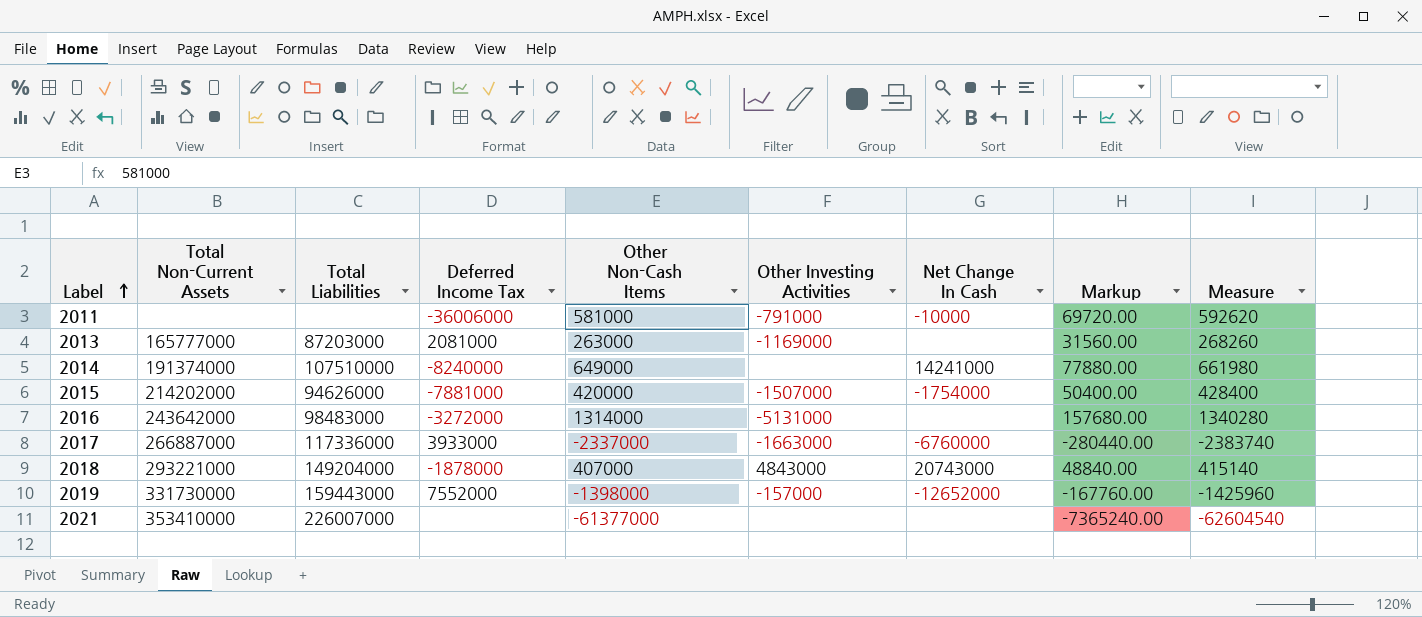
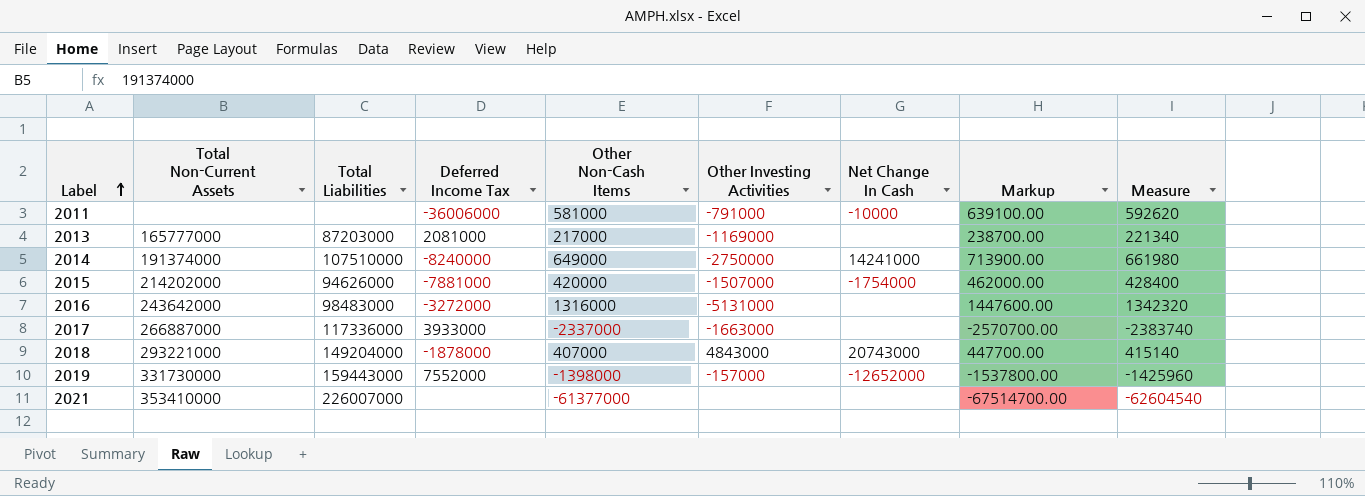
column Markup | formula: [Other Non-Cash Items] * 0.12 -> [Other Non-Cash Items] * 1.1
2013 | Other Non-Cash Items: 263000 -> 217000
2013 | Measure: 268260 -> 221340
2014 | Other Investing Activities: none -> -2750000
2016 | Other Non-Cash Items: 1314000 -> 1316000
2016 | Measure: 1340280 -> 1342320
2017 | Net Change In Cash: -6760000 -> none

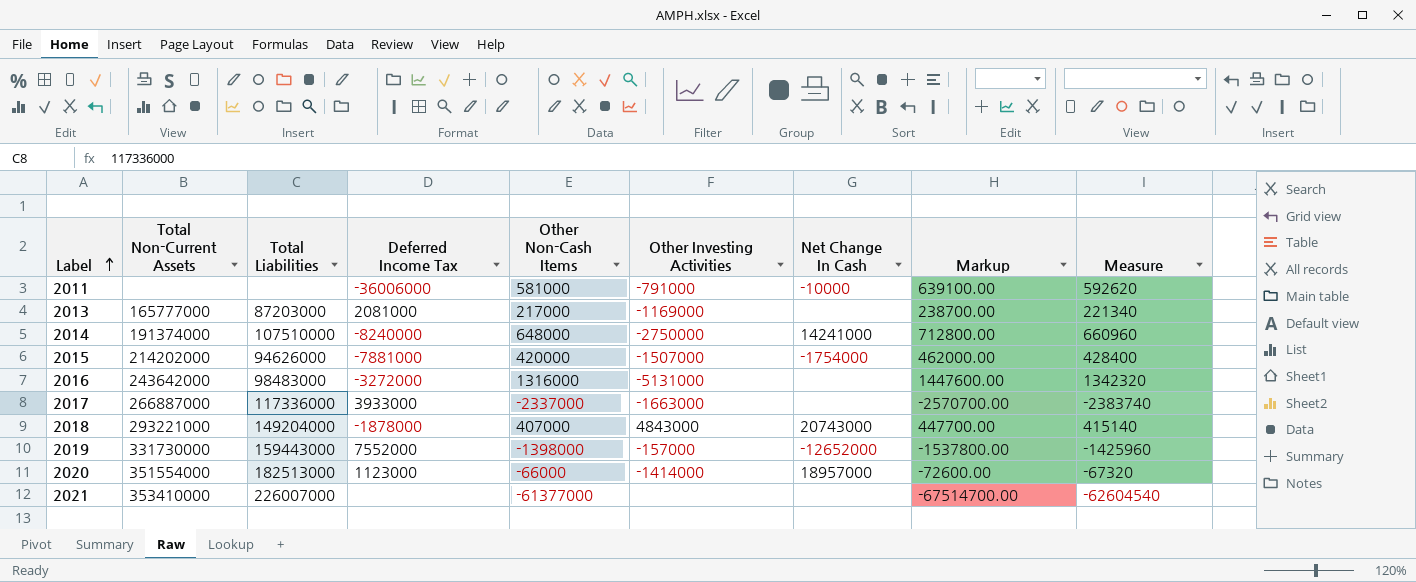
2014 | Other Non-Cash Items: 649000 -> 648000
2014 | Markup: 713900.00 -> 712800.00
2014 | Measure: 661980 -> 660960
row 2020: none -> 351554000 | 182513000 | 1123000 | -66000 | -1414000 | 18957000 | -72600.00 | -67320

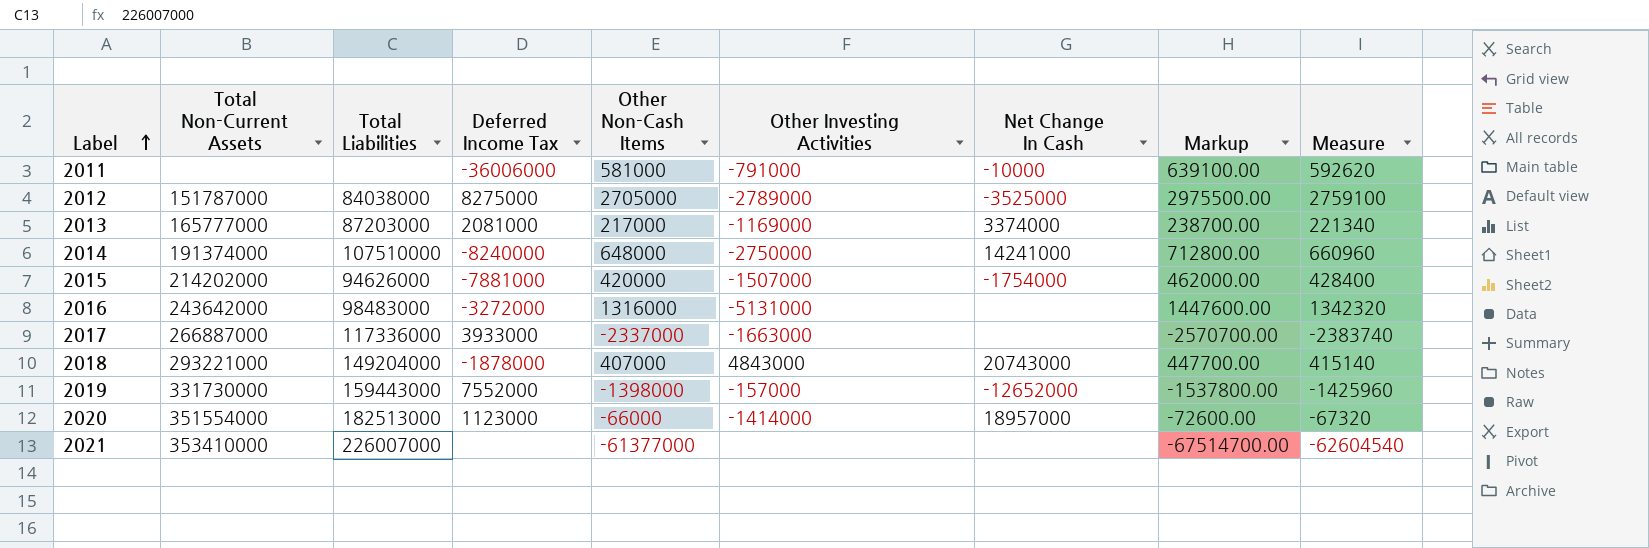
row 2012: none -> 151787000 | 84038000 | 8275000 | 2705000 | -2789000 | -3525000 | 2975500.00 | 2759100
2013 | Net Change In Cash: none -> 3374000

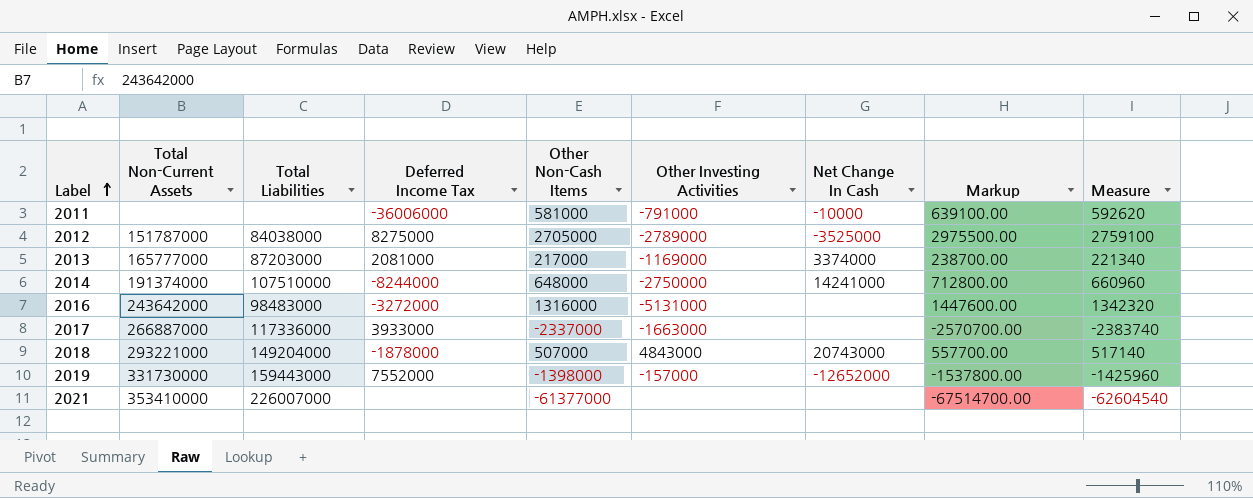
row 2015: 214202000 | 94626000 | -7881000 | 420000 | -1507000 | -1754000 | 462000.00 | 428400 -> none
row 2020: 351554000 | 182513000 | 1123000 | -66000 | -1414000 | 18957000 | -72600.00 | -67320 -> none
2014 | Deferred Income Tax: -8240000 -> -8244000
2018 | Other Non-Cash Items: 407000 -> 507000
2018 | Markup: 447700.00 -> 557700.00
2018 | Measure: 415140 -> 517140

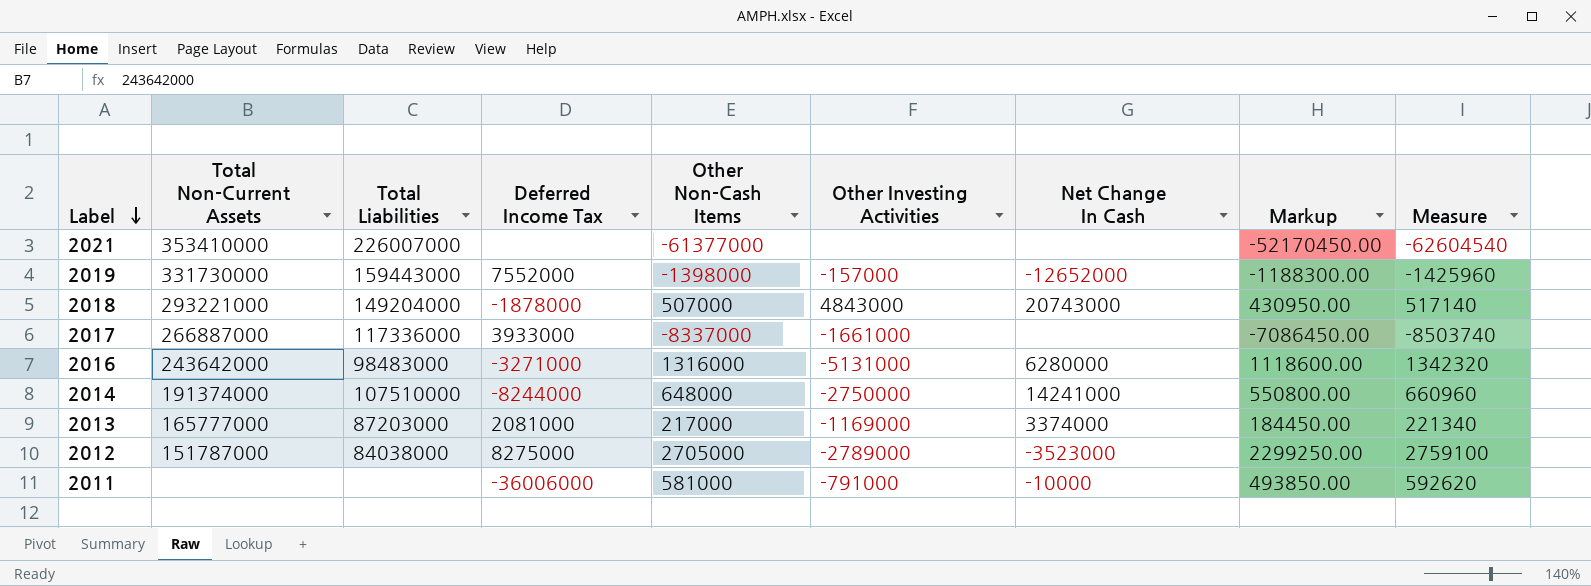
row order: Label ascending -> Label descending
column Markup | formula: [Other Non-Cash Items] * 1.1 -> [Other Non-Cash Items] * 0.85
2017 | Other Non-Cash Items: -2337000 -> -8337000
2017 | Other Investing Activities: -1663000 -> -1661000
2017 | Measure: -2383740 -> -8503740
2016 | Deferred Income Tax: -3272000 -> -3271000
2016 | Net Change In Cash: none -> 6280000
2012 | Net Change In Cash: -3525000 -> -3523000

